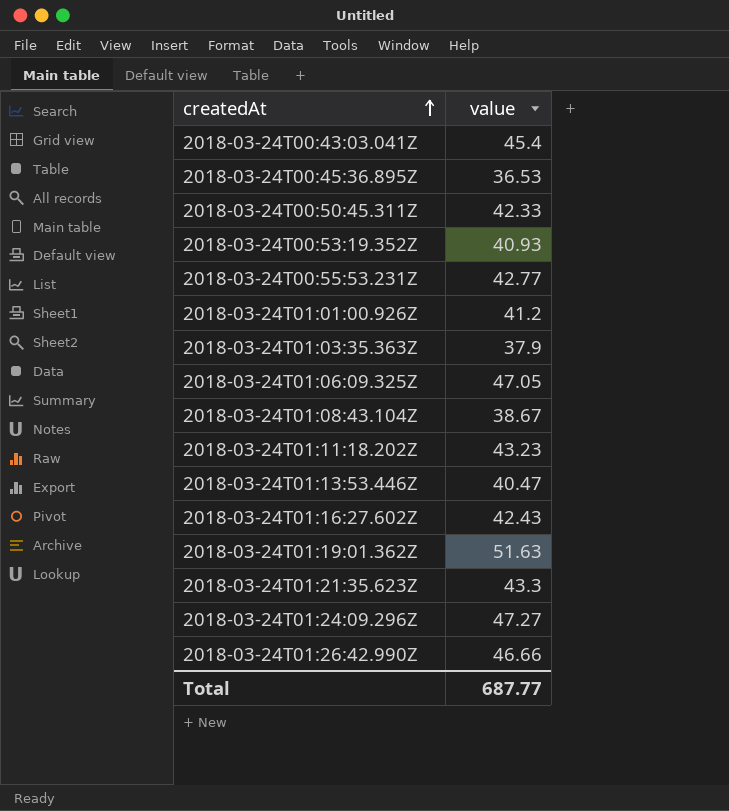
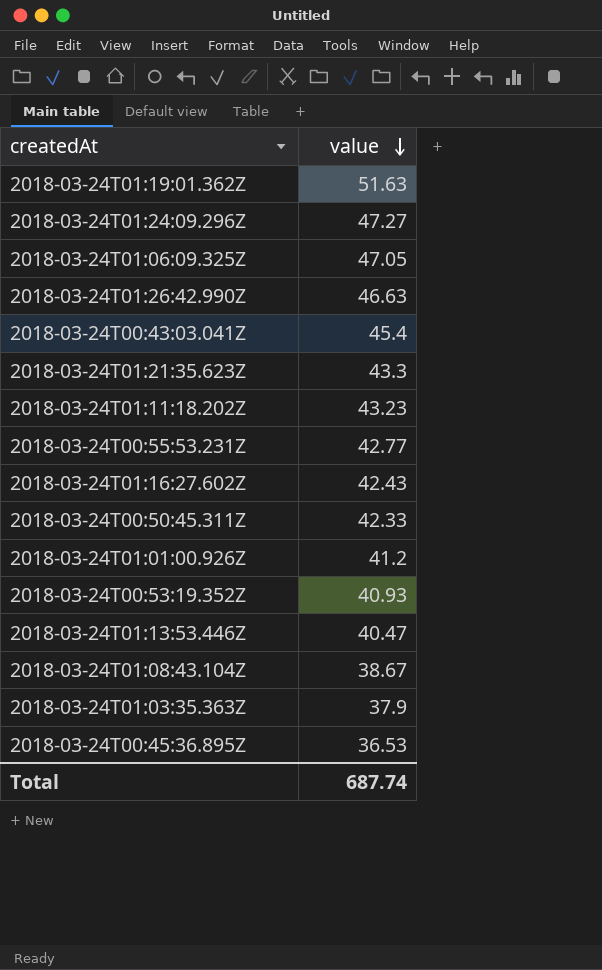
row order: createdAt ascending -> value descending
2018-03-24T01:26:42.990Z | value: 46.66 -> 46.63
Total | value: 687.77 -> 687.74

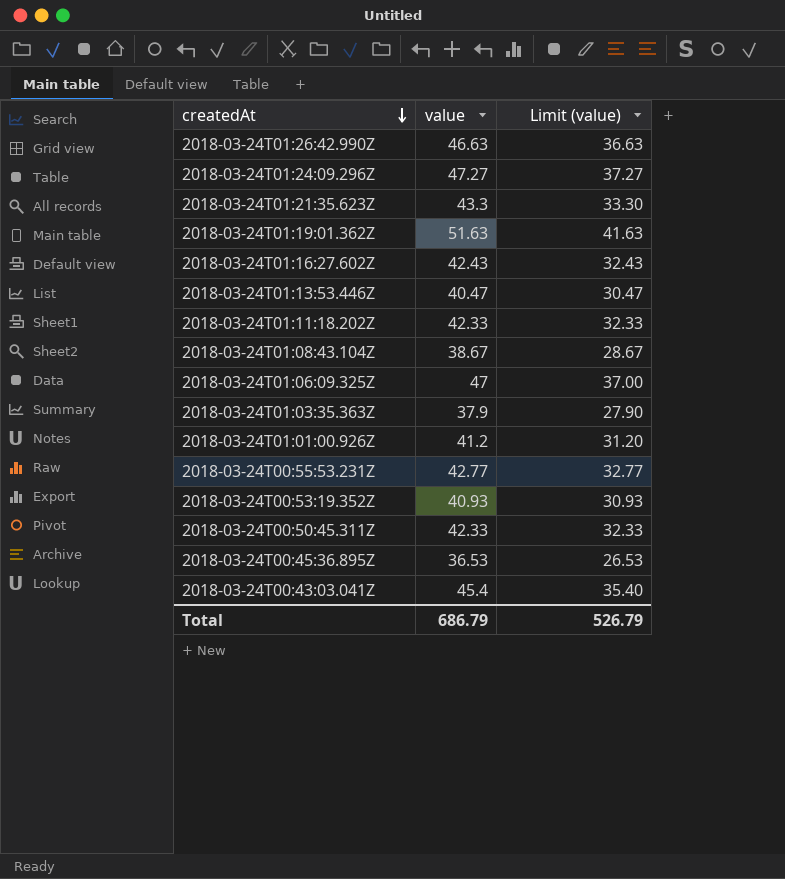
row order: value descending -> createdAt descending
column Limit (value) | formula: none -> [value] - 10
2018-03-24T01:11:18.202Z | value: 43.23 -> 42.33
2018-03-24T01:06:09.325Z | value: 47.05 -> 47
Total | value: 687.74 -> 686.79

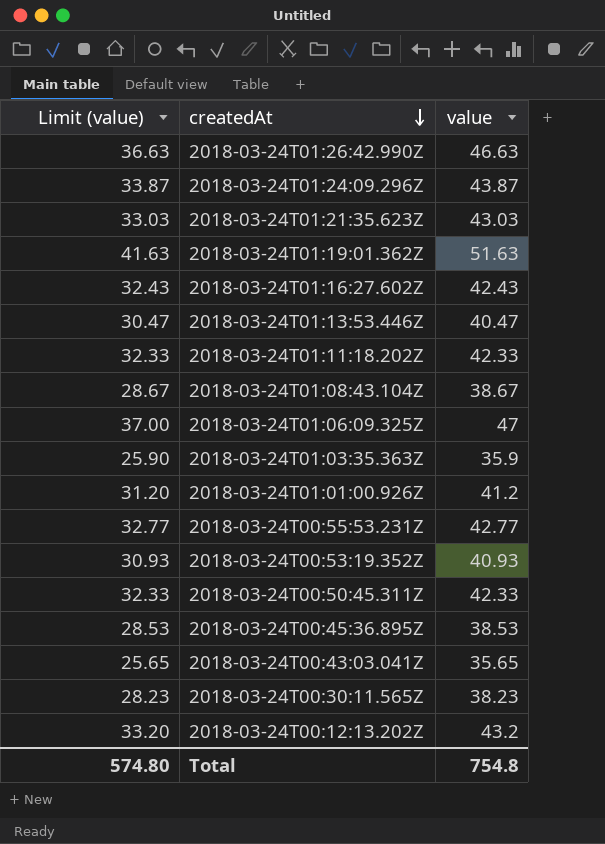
column Limit (value) | position: 3 -> 1
2018-03-24T01:24:09.296Z | Limit (value): 37.27 -> 33.87
2018-03-24T01:24:09.296Z | value: 47.27 -> 43.87
2018-03-24T01:21:35.623Z | Limit (value): 33.30 -> 33.03
2018-03-24T01:21:35.623Z | value: 43.3 -> 43.03
2018-03-24T01:03:35.363Z | Limit (value): 27.90 -> 25.90
2018-03-24T01:03:35.363Z | value: 37.9 -> 35.9
2018-03-24T00:45:36.895Z | Limit (value): 26.53 -> 28.53
2018-03-24T00:45:36.895Z | value: 36.53 -> 38.53
2018-03-24T00:43:03.041Z | Limit (value): 35.40 -> 25.65
2018-03-24T00:43:03.041Z | value: 45.4 -> 35.65
row 2018-03-24T00:30:11.565Z: none -> 28.23 | 38.23
row 2018-03-24T00:12:13.202Z: none -> 33.20 | 43.2
Total | Limit (value): 526.79 -> 574.80
Total | value: 686.79 -> 754.8

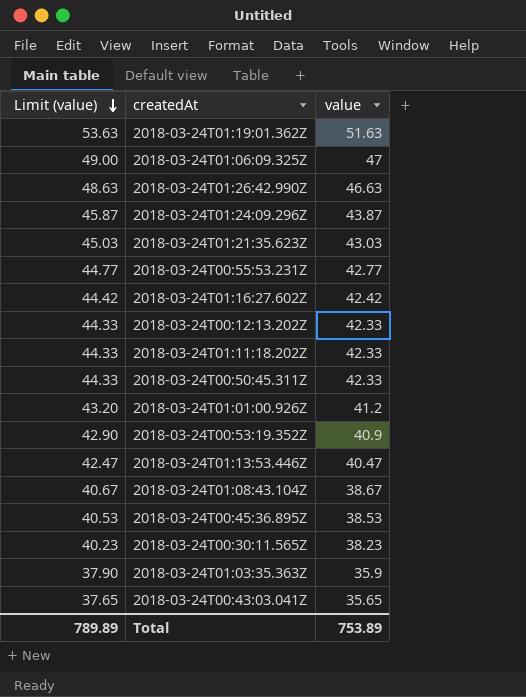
row order: createdAt descending -> Limit (value) descending
column Limit (value) | formula: [value] - 10 -> [value] + 2
2018-03-24T01:16:27.602Z | value: 42.43 -> 42.42
2018-03-24T00:12:13.202Z | value: 43.2 -> 42.33
2018-03-24T00:53:19.352Z | value: 40.93 -> 40.9
Total | Limit (value): 574.80 -> 789.89
Total | value: 754.8 -> 753.89

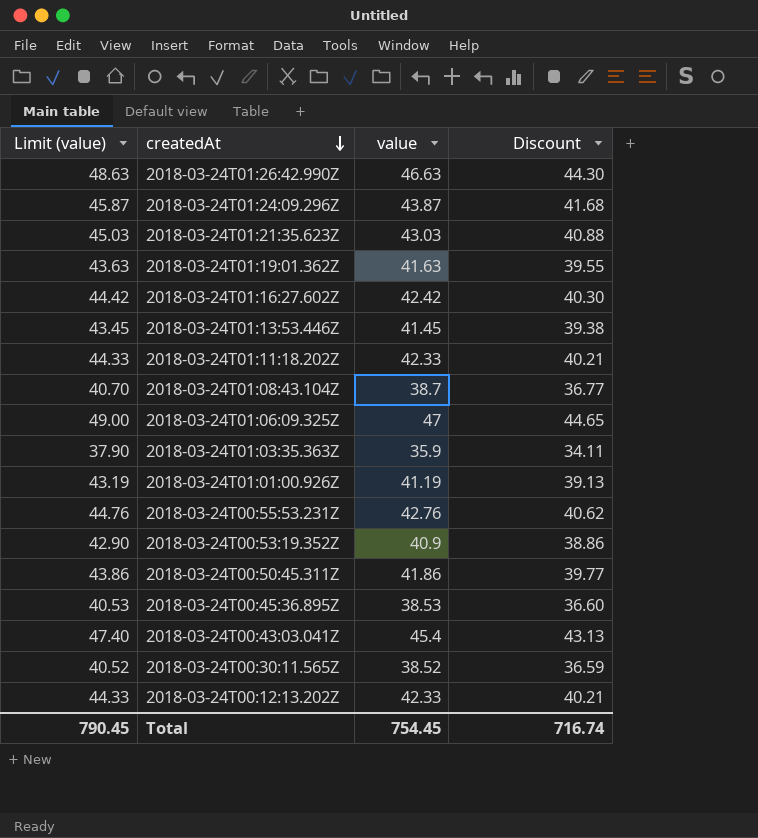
row order: Limit (value) descending -> createdAt descending
column Discount | formula: none -> [value] * 0.95
2018-03-24T01:19:01.362Z | Limit (value): 53.63 -> 43.63
2018-03-24T01:19:01.362Z | value: 51.63 -> 41.63
2018-03-24T01:13:53.446Z | Limit (value): 42.47 -> 43.45
2018-03-24T01:13:53.446Z | value: 40.47 -> 41.45
2018-03-24T01:08:43.104Z | Limit (value): 40.67 -> 40.70
2018-03-24T01:08:43.104Z | value: 38.67 -> 38.7
2018-03-24T01:01:00.926Z | Limit (value): 43.20 -> 43.19
2018-03-24T01:01:00.926Z | value: 41.2 -> 41.19
2018-03-24T00:55:53.231Z | Limit (value): 44.77 -> 44.76
2018-03-24T00:55:53.231Z | value: 42.77 -> 42.76
2018-03-24T00:50:45.311Z | Limit (value): 44.33 -> 43.86
2018-03-24T00:50:45.311Z | value: 42.33 -> 41.86
2018-03-24T00:43:03.041Z | Limit (value): 37.65 -> 47.40
2018-03-24T00:43:03.041Z | value: 35.65 -> 45.4
2018-03-24T00:30:11.565Z | Limit (value): 40.23 -> 40.52
2018-03-24T00:30:11.565Z | value: 38.23 -> 38.52
Total | Limit (value): 789.89 -> 790.45
Total | value: 753.89 -> 754.45

